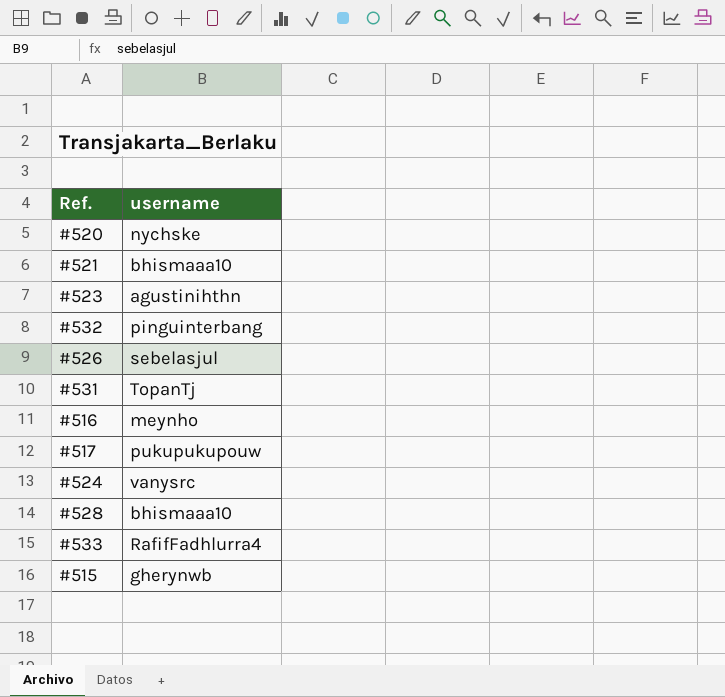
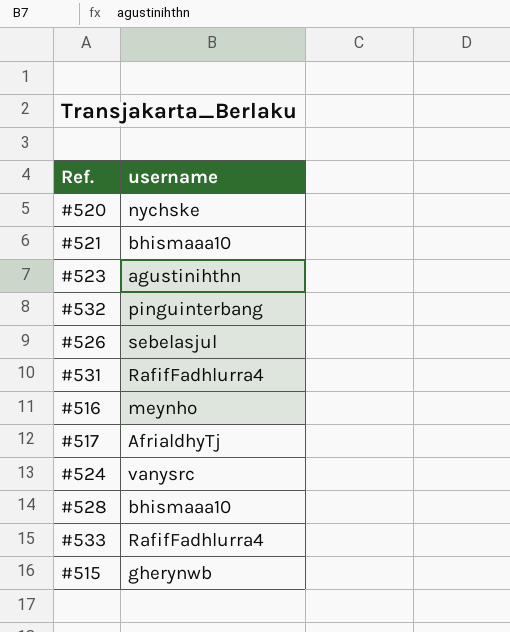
#531 | username: TopanTj -> RafifFadhlurra4
#517 | username: pukupukupouw -> AfrialdhyTj

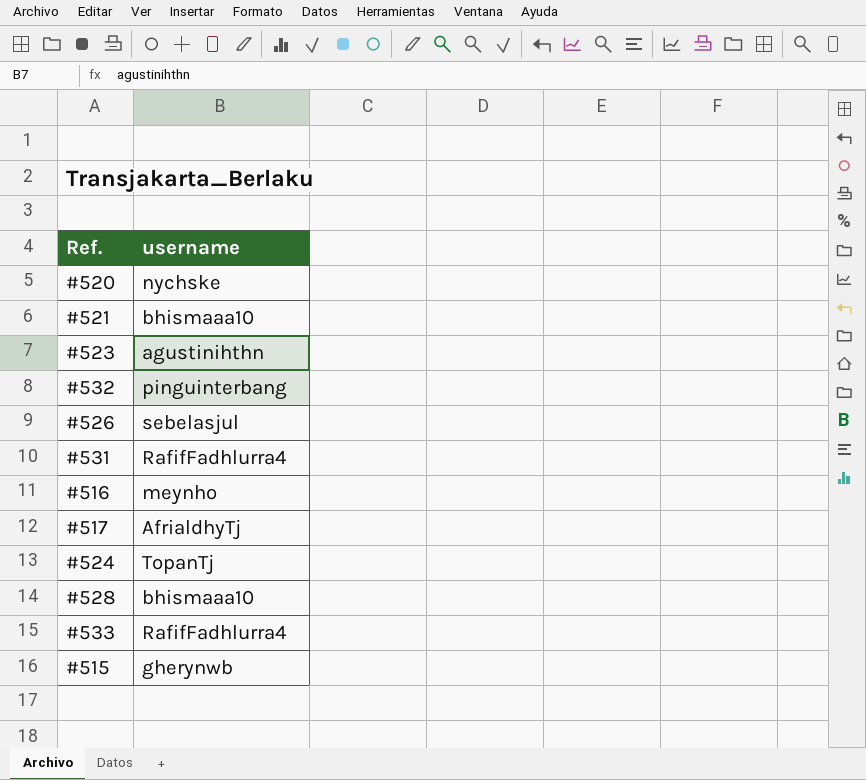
#524 | username: vanysrc -> TopanTj

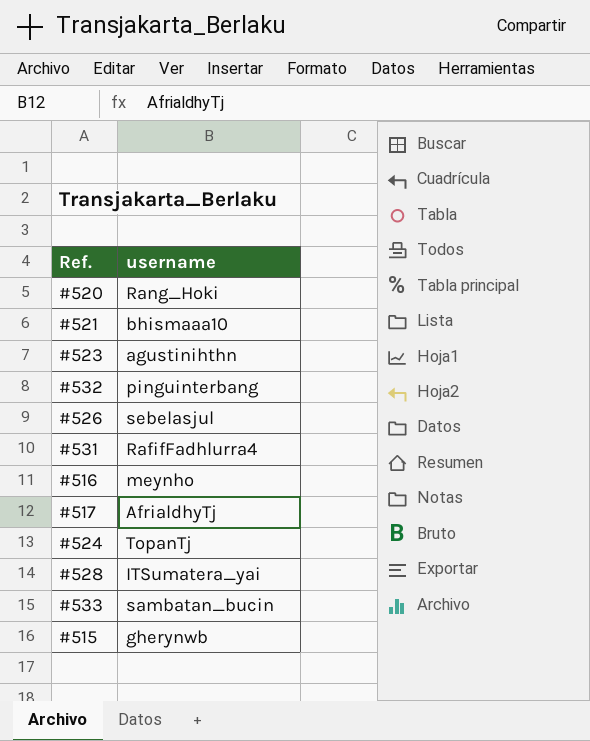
#520 | username: nychske -> Rang_Hoki
#528 | username: bhismaaa10 -> ITSumatera_yai
#533 | username: RafifFadhlurra4 -> sambatan_bucin

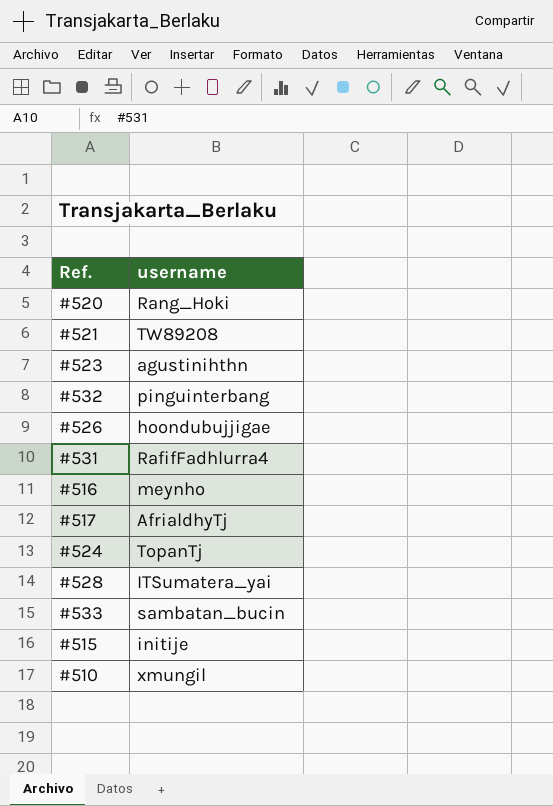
#521 | username: bhismaaa10 -> TW89208
#526 | username: sebelasjul -> hoondubujjigae
#515 | username: gherynwb -> initije
row #510: none -> xmungil

